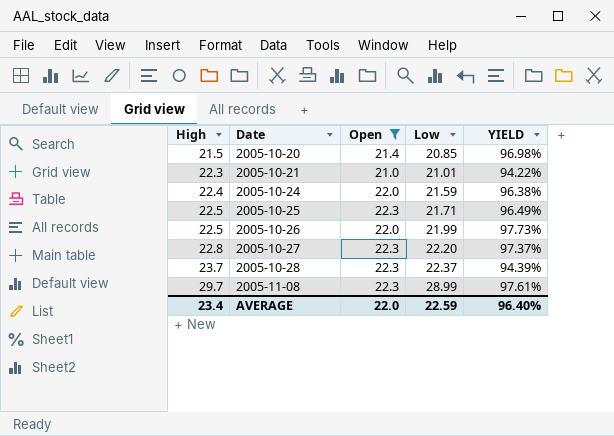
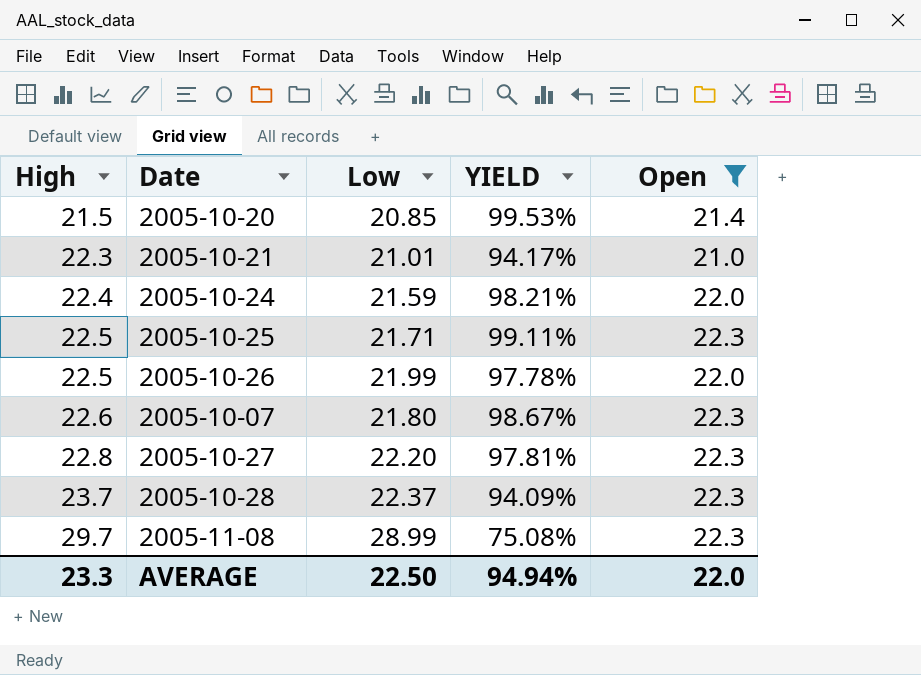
column YIELD | formula: [Low] / [High] -> [Open] / [High]
column Open | position: 3 -> 5
row 2005-10-07: none -> 22.6 | 21.80 | 98.67% | 22.3
AVERAGE | High: 23.4 -> 23.3
AVERAGE | Low: 22.59 -> 22.50
AVERAGE | YIELD: 96.40% -> 94.94%

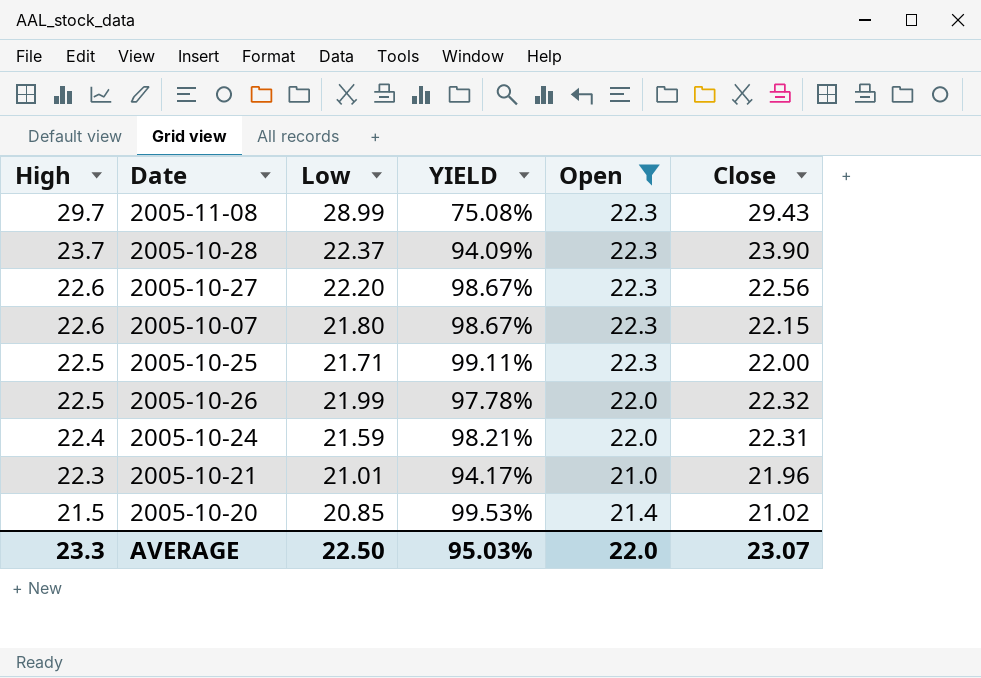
row order: High ascending -> High descending
column Close | position: none -> 6
2005-10-27 | High: 22.8 -> 22.6
2005-10-27 | YIELD: 97.81% -> 98.67%
AVERAGE | YIELD: 94.94% -> 95.03%

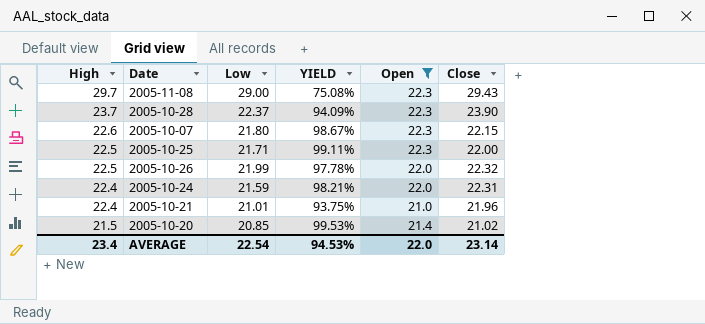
row 2005-10-27: 22.6 | 22.20 | 98.67% | 22.3 | 22.56 -> none
2005-11-08 | Low: 28.99 -> 29.00
2005-10-21 | High: 22.3 -> 22.4
2005-10-21 | YIELD: 94.17% -> 93.75%
AVERAGE | High: 23.3 -> 23.4
AVERAGE | Low: 22.50 -> 22.54
AVERAGE | YIELD: 95.03% -> 94.53%
AVERAGE | Close: 23.07 -> 23.14

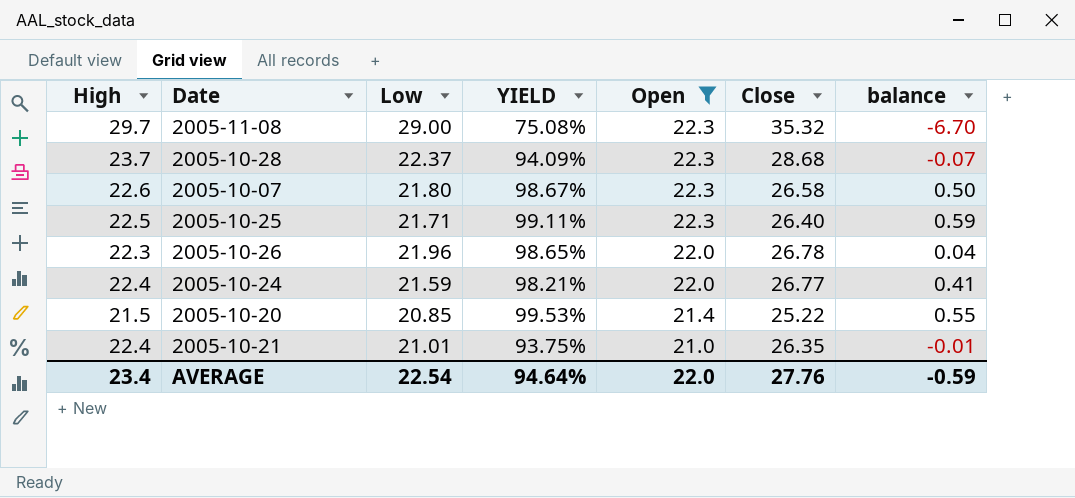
row order: High descending -> Open descending
column balance | formula: none -> [Open] - [Low]
2005-11-08 | Close: 29.43 -> 35.32
2005-10-28 | Close: 23.90 -> 28.68
2005-10-07 | Close: 22.15 -> 26.58
2005-10-25 | Close: 22.00 -> 26.40
2005-10-26 | High: 22.5 -> 22.3
2005-10-26 | Low: 21.99 -> 21.96
2005-10-26 | YIELD: 97.78% -> 98.65%
2005-10-26 | Close: 22.32 -> 26.78
2005-10-24 | Close: 22.31 -> 26.77
2005-10-20 | Close: 21.02 -> 25.22
2005-10-21 | Close: 21.96 -> 26.35
AVERAGE | YIELD: 94.53% -> 94.64%
AVERAGE | Close: 23.14 -> 27.76

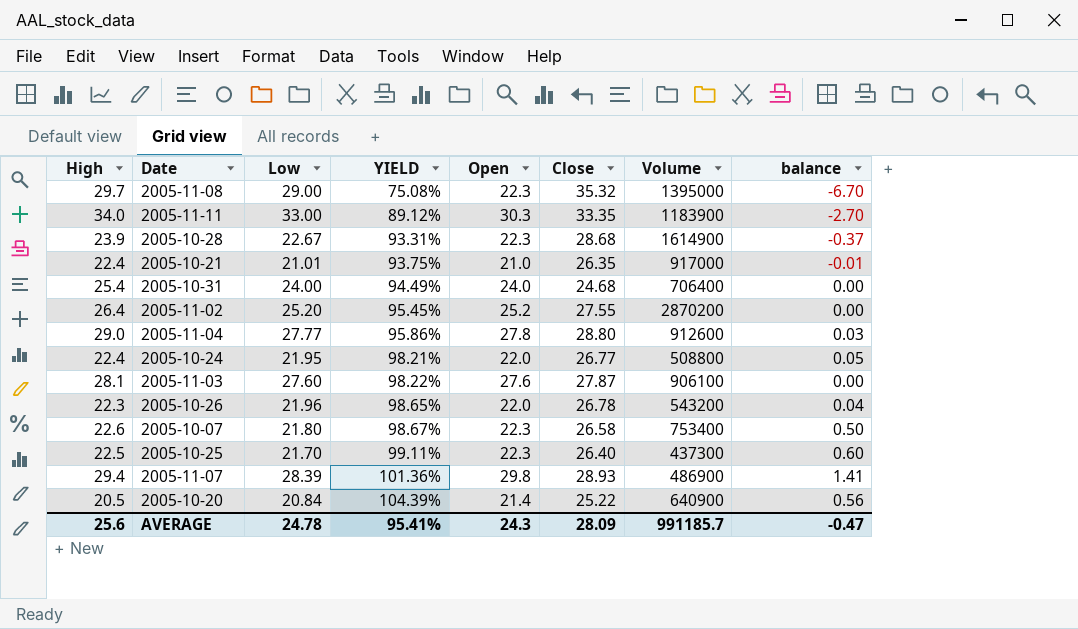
filter: Open <= 22.3 -> none
row order: Open descending -> YIELD ascending
column Volume | position: none -> 7
2005-10-28 | High: 23.7 -> 23.9
2005-10-28 | Low: 22.37 -> 22.67
2005-10-28 | YIELD: 94.09% -> 93.31%
2005-10-28 | balance: -0.07 -> -0.37
2005-10-24 | Low: 21.59 -> 21.95
2005-10-24 | balance: 0.41 -> 0.05
2005-10-25 | Low: 21.71 -> 21.70
2005-10-25 | balance: 0.59 -> 0.60
2005-10-20 | High: 21.5 -> 20.5
2005-10-20 | Low: 20.85 -> 20.84
2005-10-20 | YIELD: 99.53% -> 104.39%
2005-10-20 | balance: 0.55 -> 0.56
AVERAGE | High: 23.4 -> 25.6
AVERAGE | Low: 22.54 -> 24.78
AVERAGE | YIELD: 94.64% -> 95.41%
AVERAGE | Open: 22.0 -> 24.3
AVERAGE | Close: 27.76 -> 28.09
AVERAGE | balance: -0.59 -> -0.47

